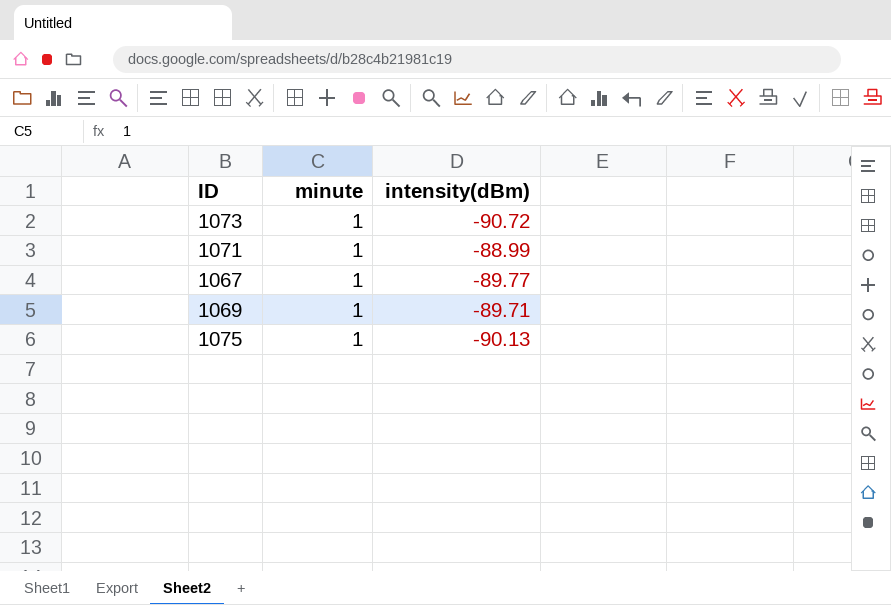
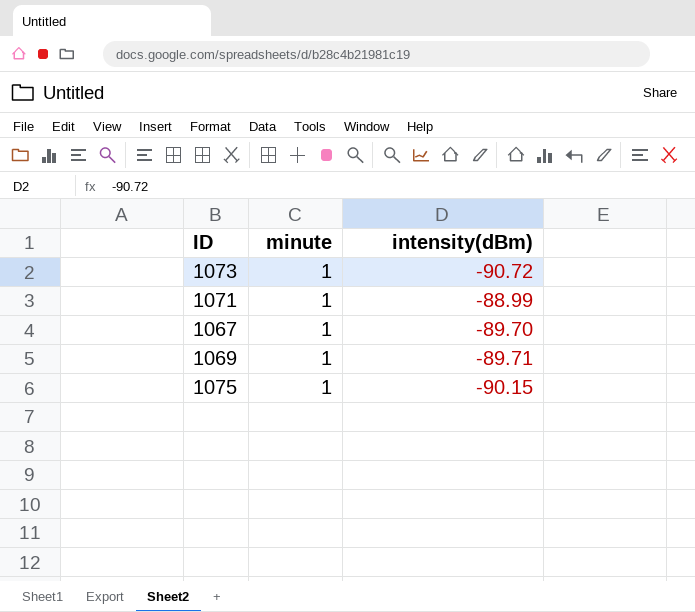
1067 | intensity(dBm): -89.77 -> -89.70
1075 | intensity(dBm): -90.13 -> -90.15

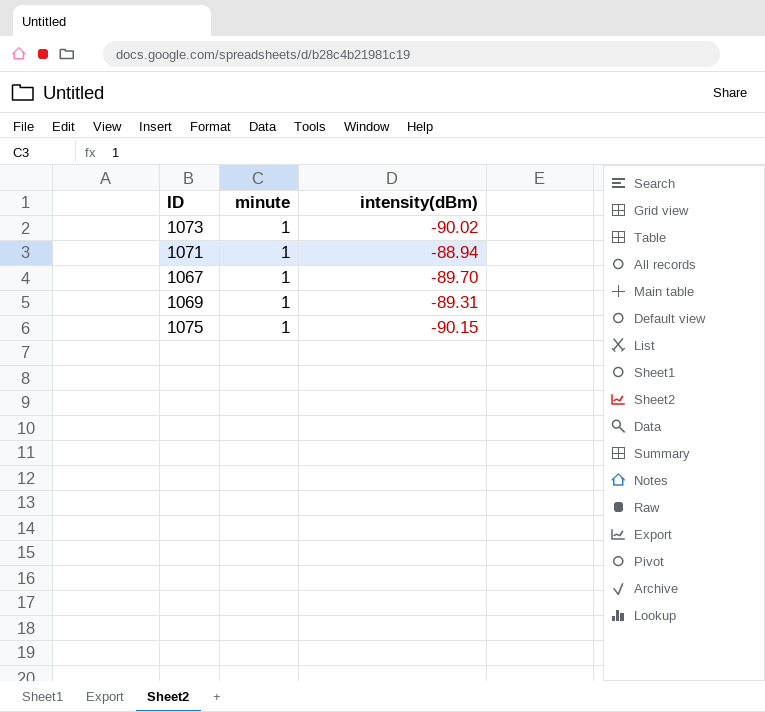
1073 | intensity(dBm): -90.72 -> -90.02
1071 | intensity(dBm): -88.99 -> -88.94
1069 | intensity(dBm): -89.71 -> -89.31

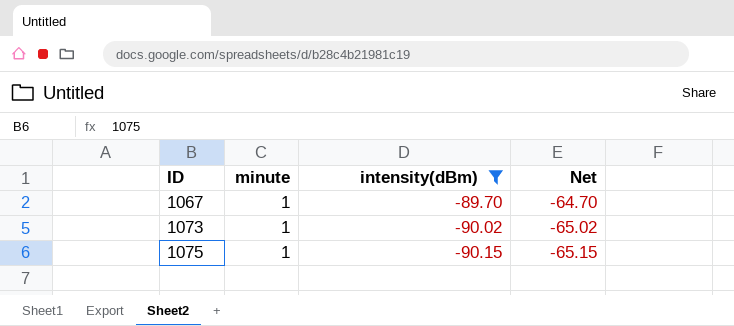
filter: none -> intensity(dBm) <= -89.70
row order: none -> ID ascending
column Net | formula: none -> [intensity(dBm)] + 25

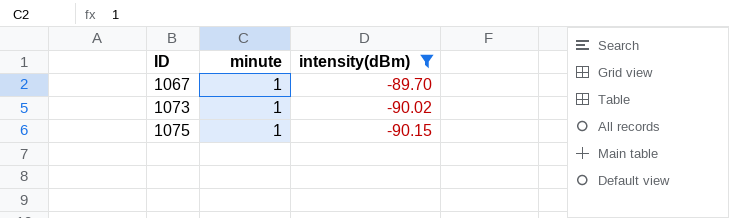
column Net | formula: [intensity(dBm)] + 25 -> none

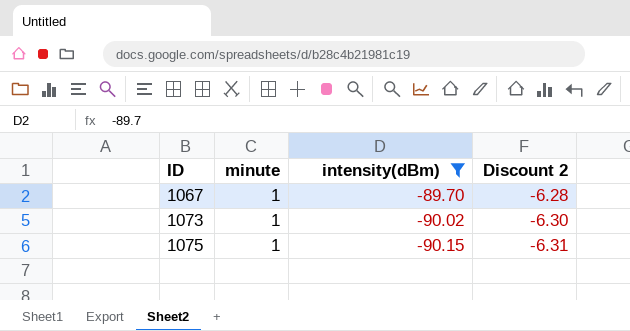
column Discount 2 | formula: none -> [intensity(dBm)] * 0.07

